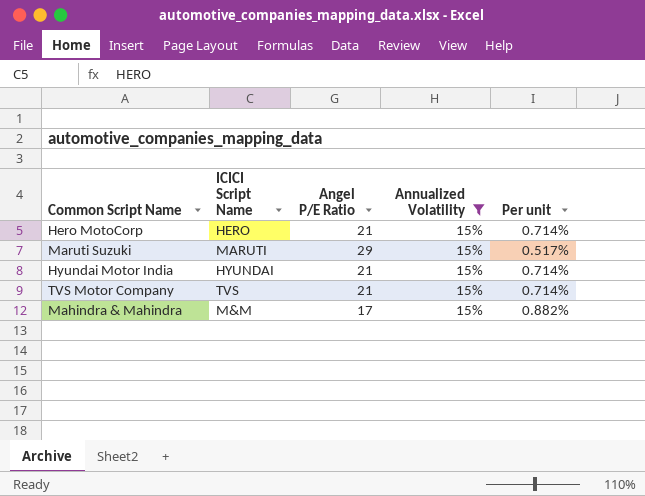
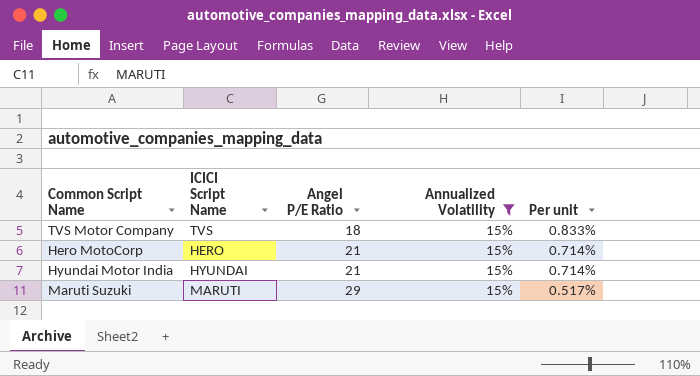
row order: none -> Angel P/E Ratio ascending
row Mahindra & Mahindra: M&M | 17 | 15% | 0.882% -> none
TVS Motor Company | Angel P/E Ratio: 21 -> 18
TVS Motor Company | Per unit: 0.714% -> 0.833%

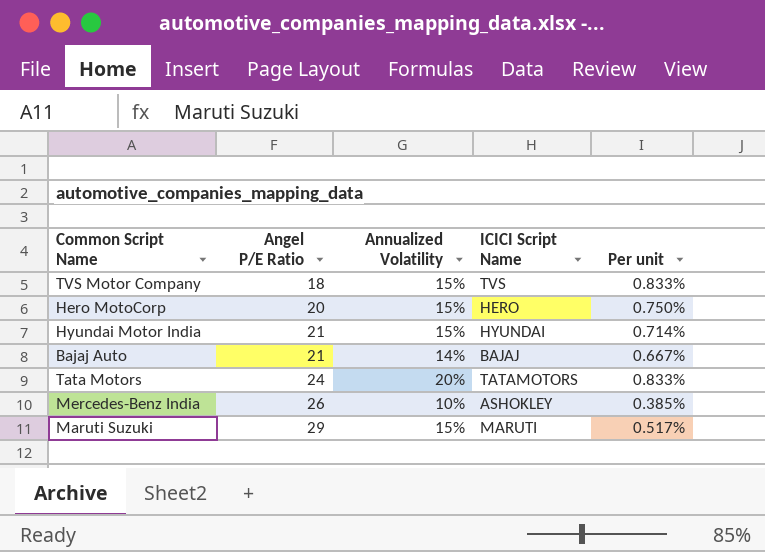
filter: Annualized Volatility = 15% -> none
column ICICI Script Name | position: 2 -> 4
Hero MotoCorp | Angel P/E Ratio: 21 -> 20
Hero MotoCorp | Per unit: 0.714% -> 0.750%

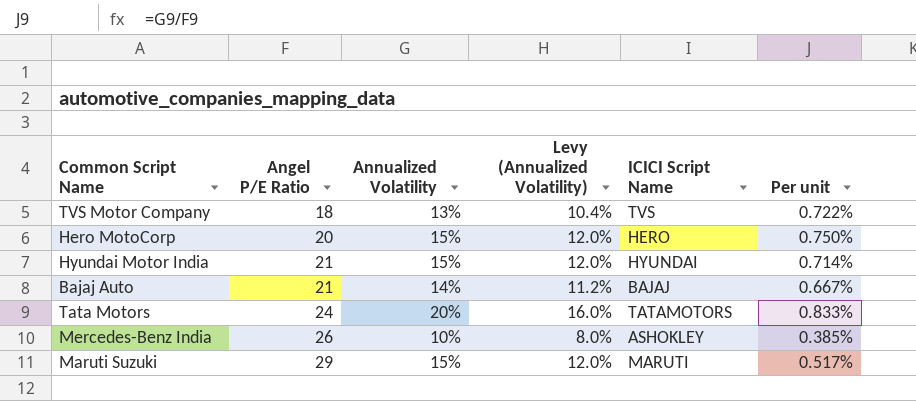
column Levy (Annualized Volatility) | formula: none -> [Annualized Volatility] * 0.8
TVS Motor Company | Annualized Volatility: 15% -> 13%
TVS Motor Company | Per unit: 0.833% -> 0.722%

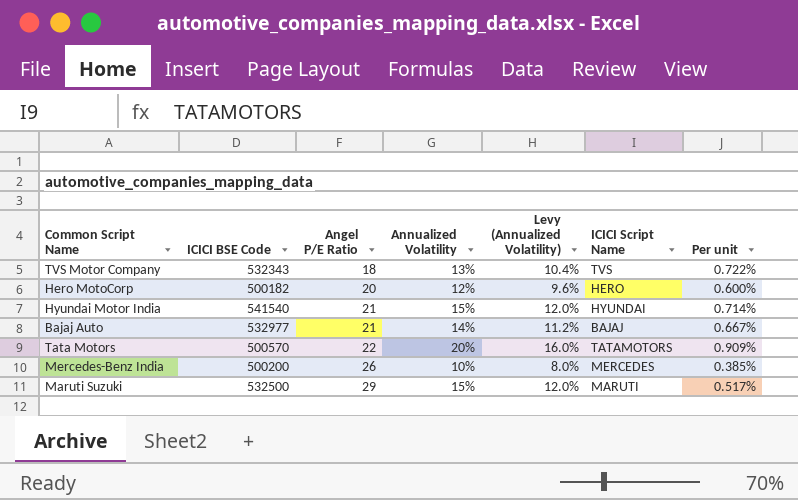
column ICICI BSE Code | position: none -> 2
Hero MotoCorp | Annualized Volatility: 15% -> 12%
Hero MotoCorp | Levy (Annualized Volatility): 12.0% -> 9.6%
Hero MotoCorp | Per unit: 0.750% -> 0.600%
Tata Motors | Angel P/E Ratio: 24 -> 22
Tata Motors | Per unit: 0.833% -> 0.909%
Mercedes-Benz India | ICICI Script Name: ASHOKLEY -> MERCEDES

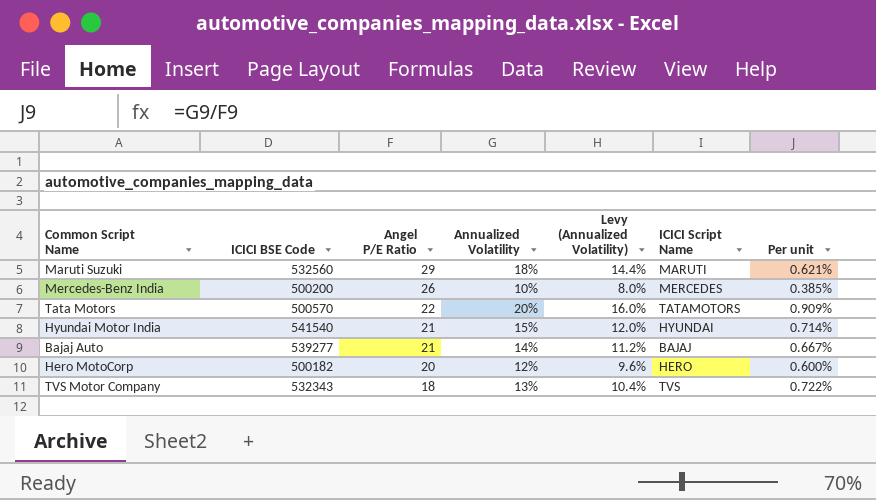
row order: Angel P/E Ratio ascending -> Angel P/E Ratio descending
Maruti Suzuki | ICICI BSE Code: 532500 -> 532560
Maruti Suzuki | Annualized Volatility: 15% -> 18%
Maruti Suzuki | Levy (Annualized Volatility): 12.0% -> 14.4%
Maruti Suzuki | Per unit: 0.517% -> 0.621%
Bajaj Auto | ICICI BSE Code: 532977 -> 539277

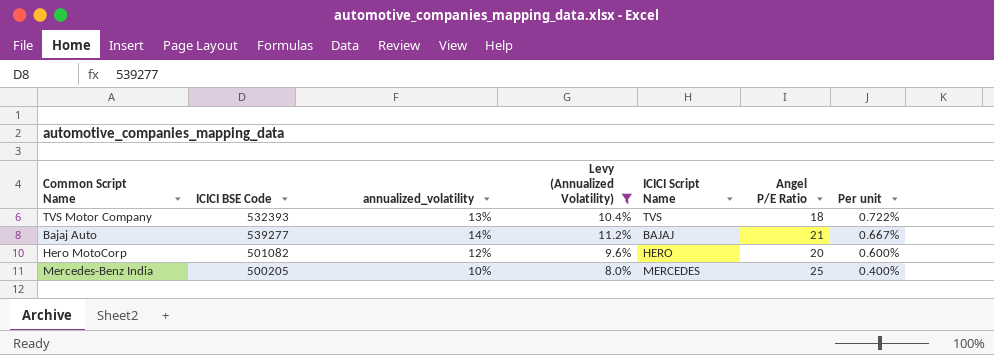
filter: none -> Levy (Annualized Volatility) <= 11.2%
row order: Angel P/E Ratio descending -> Per unit descending
column name: Annualized Volatility -> annualized_volatility
column Angel P/E Ratio | position: 3 -> 6
TVS Motor Company | ICICI BSE Code: 532343 -> 532393
Hero MotoCorp | ICICI BSE Code: 500182 -> 501082
Mercedes-Benz India | ICICI BSE Code: 500200 -> 500205
Mercedes-Benz India | Angel P/E Ratio: 26 -> 25
Mercedes-Benz India | Per unit: 0.385% -> 0.400%

